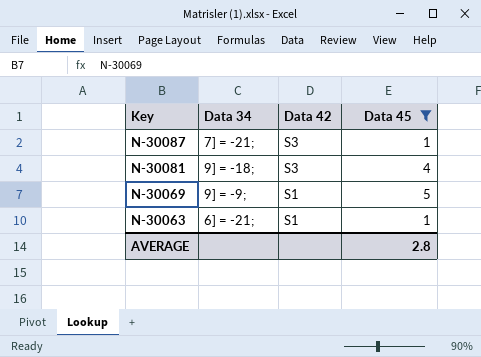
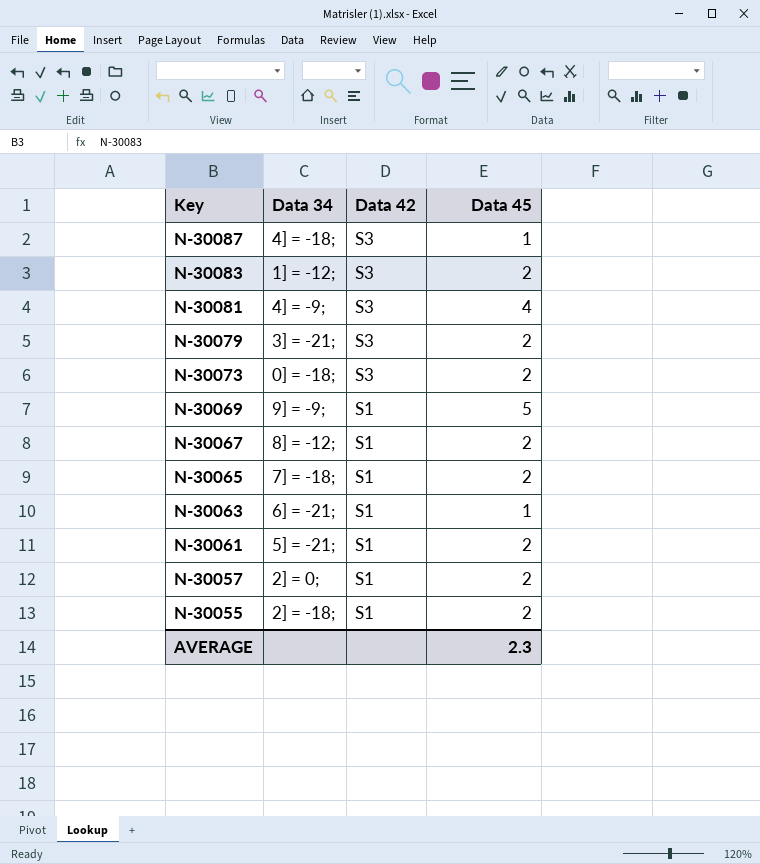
filter: Data 45 != 2 -> none
N-30087 | Data 34: 7] = -21; -> 4] = -18;
N-30081 | Data 34: 9] = -18; -> 4] = -9;
AVERAGE | Data 45: 2.8 -> 2.3

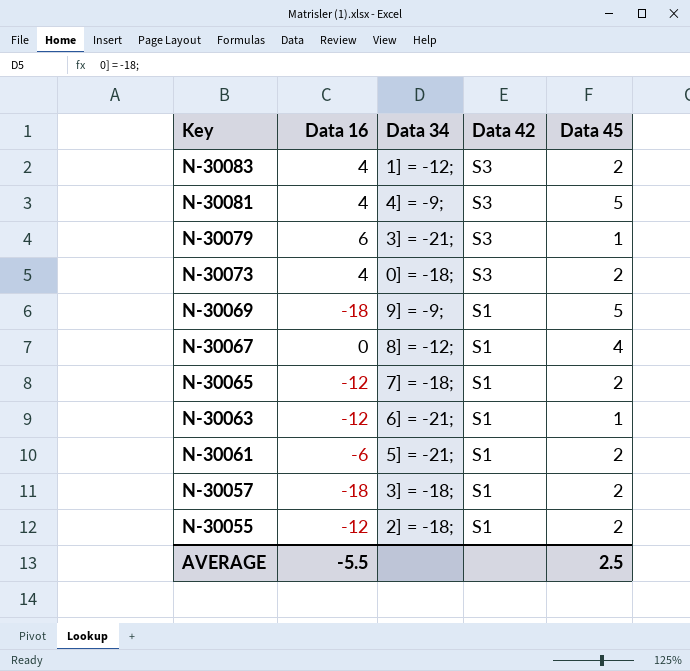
column Data 16 | position: none -> 2
row N-30087: 4] = -18; | S3 | 1 -> none
N-30081 | Data 45: 4 -> 5
N-30079 | Data 45: 2 -> 1
N-30067 | Data 45: 2 -> 4
N-30057 | Data 34: 2] = 0; -> 3] = -18;
AVERAGE | Data 45: 2.3 -> 2.5

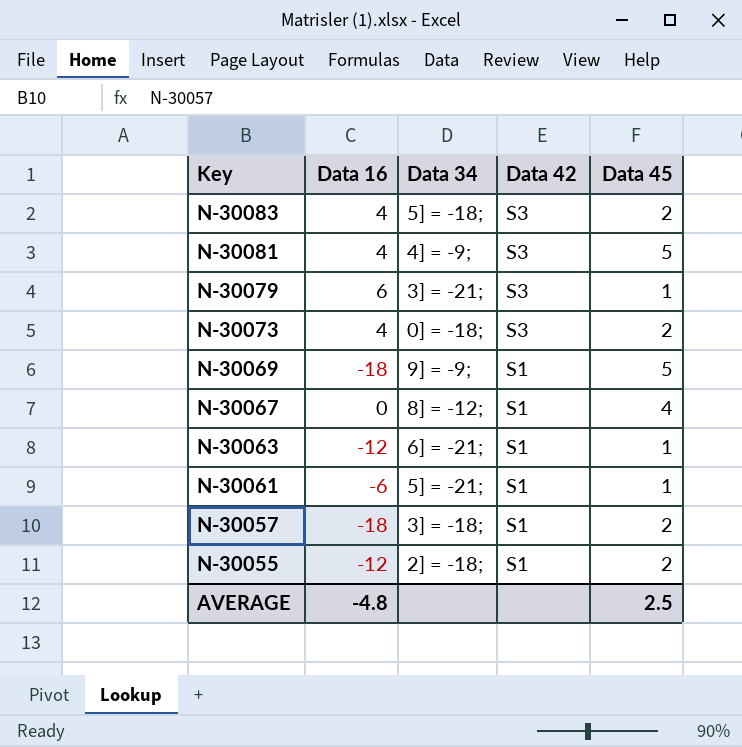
row N-30065: -12 | 7] = -18; | S1 | 2 -> none
N-30083 | Data 34: 1] = -12; -> 5] = -18;
N-30061 | Data 45: 2 -> 1
AVERAGE | Data 16: -5.5 -> -4.8

